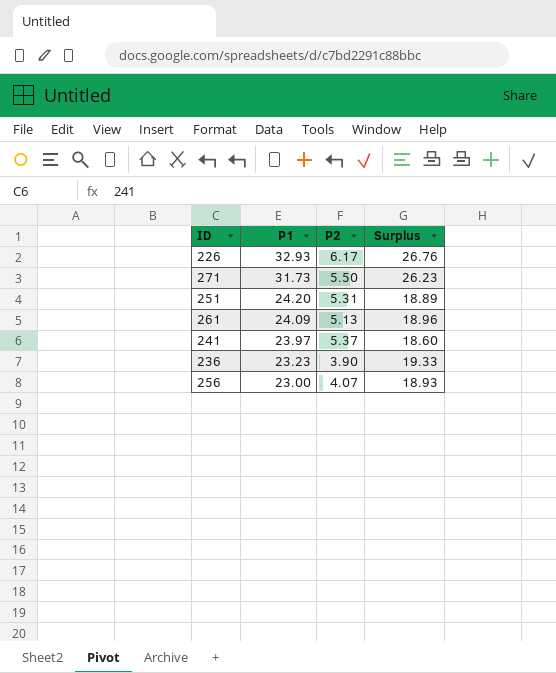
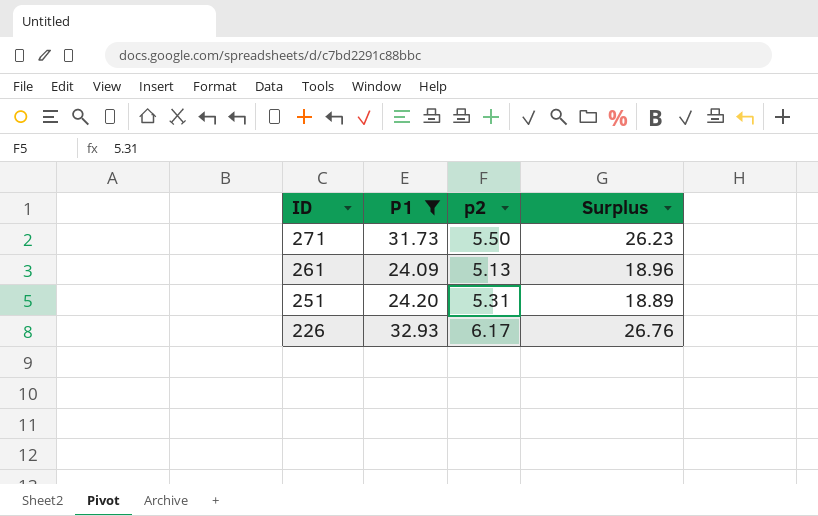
filter: none -> P1 >= 24.09
row order: P1 descending -> ID descending
column name: P2 -> p2

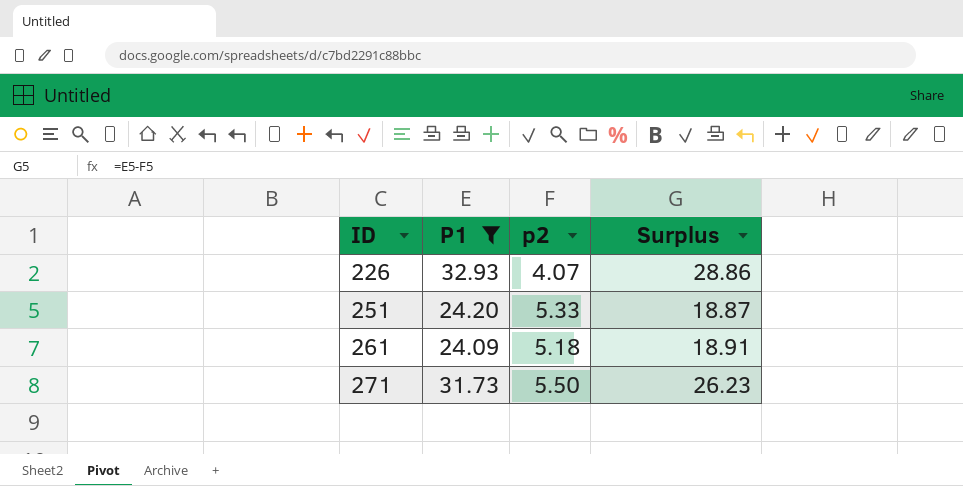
row order: ID descending -> ID ascending
226 | p2: 6.17 -> 4.07
226 | Surplus: 26.76 -> 28.86
251 | p2: 5.31 -> 5.33
251 | Surplus: 18.89 -> 18.87
261 | p2: 5.13 -> 5.18
261 | Surplus: 18.96 -> 18.91

